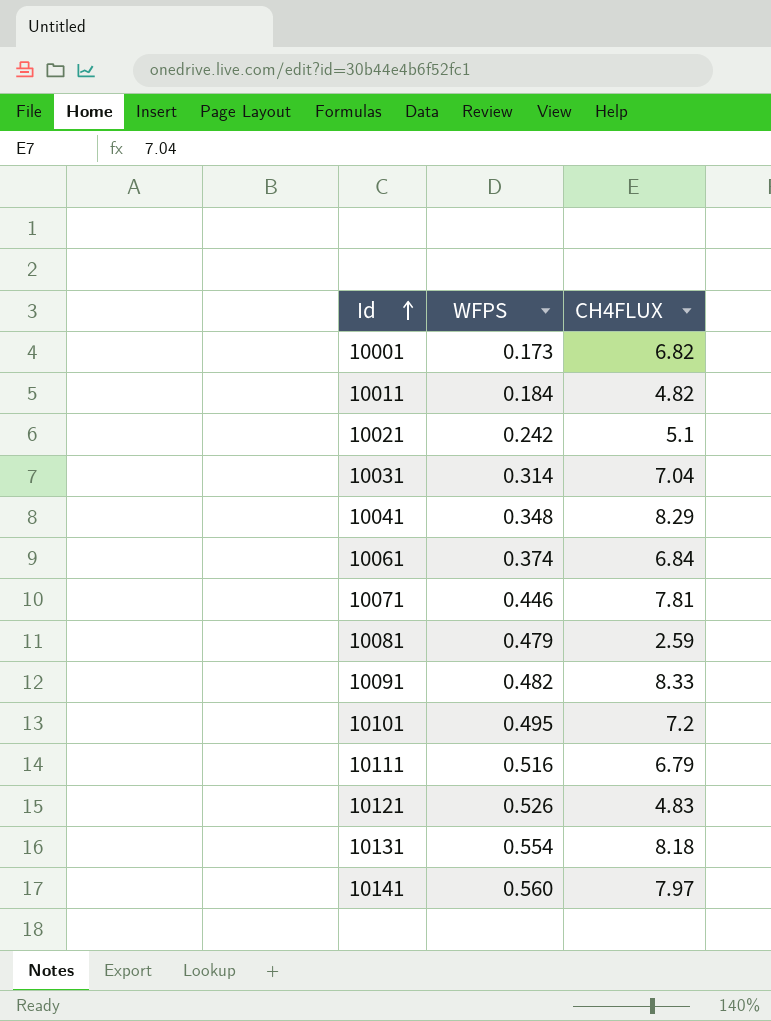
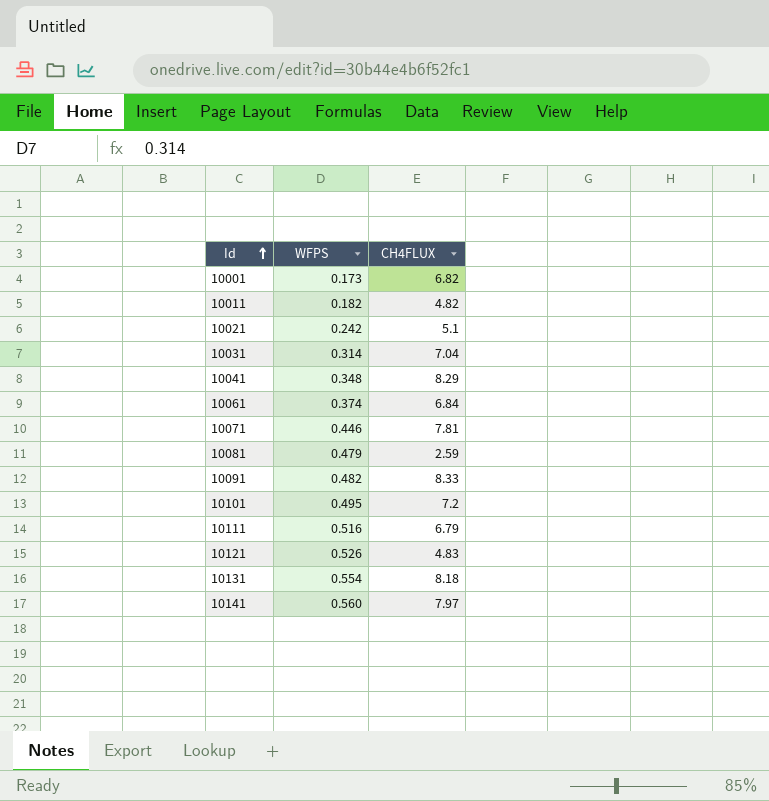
10011 | WFPS: 0.184 -> 0.182

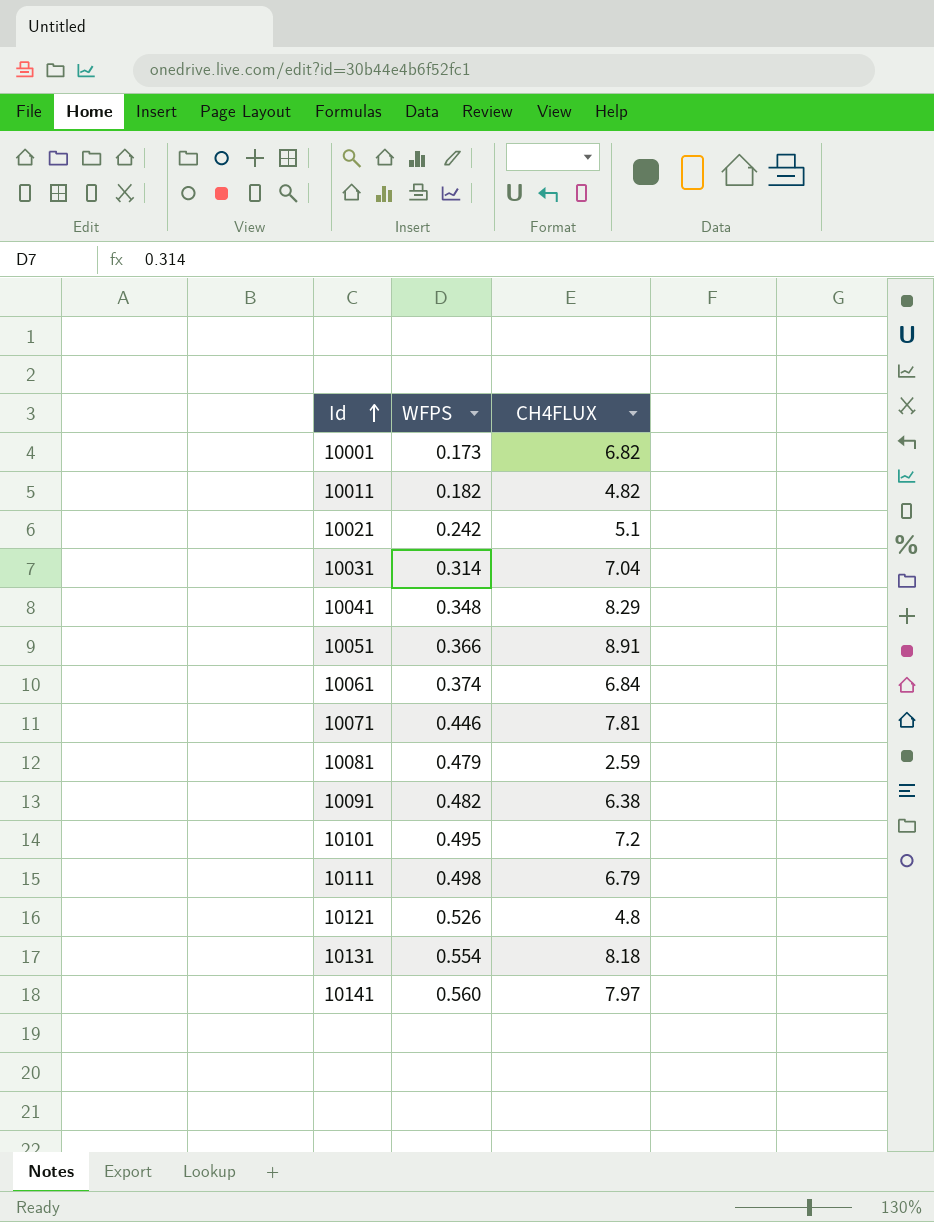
row 10051: none -> 0.366 | 8.91
10091 | CH4FLUX: 8.33 -> 6.38
10111 | WFPS: 0.516 -> 0.498
10121 | CH4FLUX: 4.83 -> 4.8

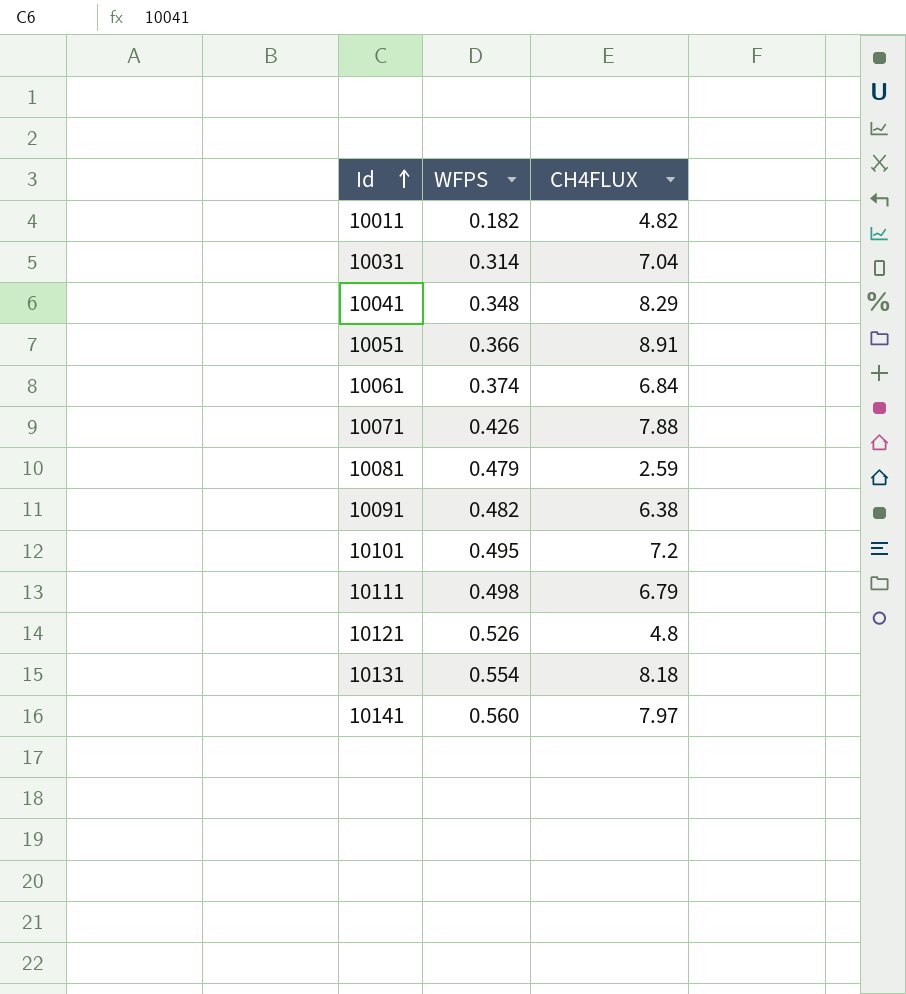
row 10001: 0.173 | 6.82 -> none
row 10021: 0.242 | 5.1 -> none
10071 | WFPS: 0.446 -> 0.426
10071 | CH4FLUX: 7.81 -> 7.88

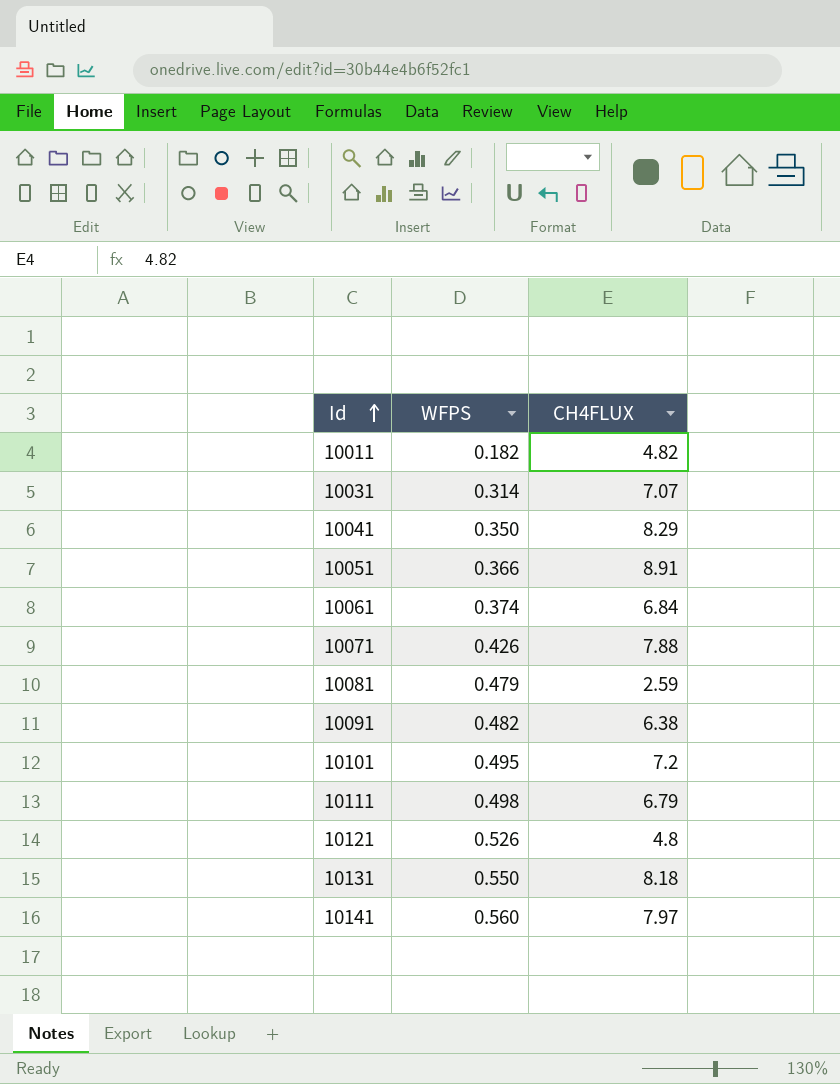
10031 | CH4FLUX: 7.04 -> 7.07
10041 | WFPS: 0.348 -> 0.350
10131 | WFPS: 0.554 -> 0.550

